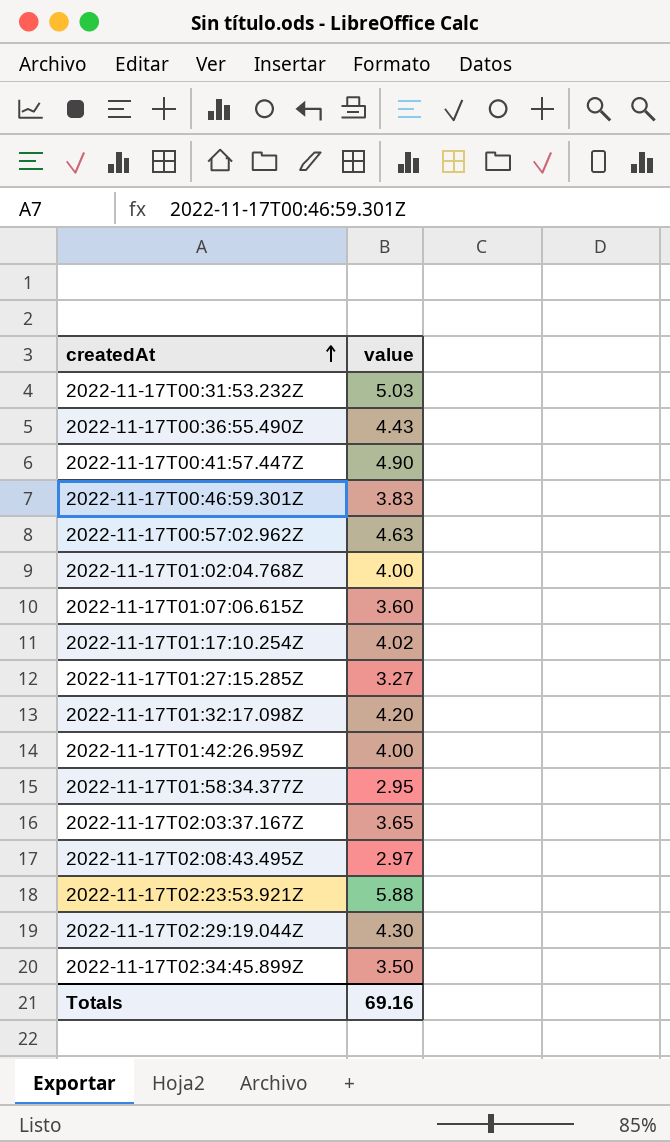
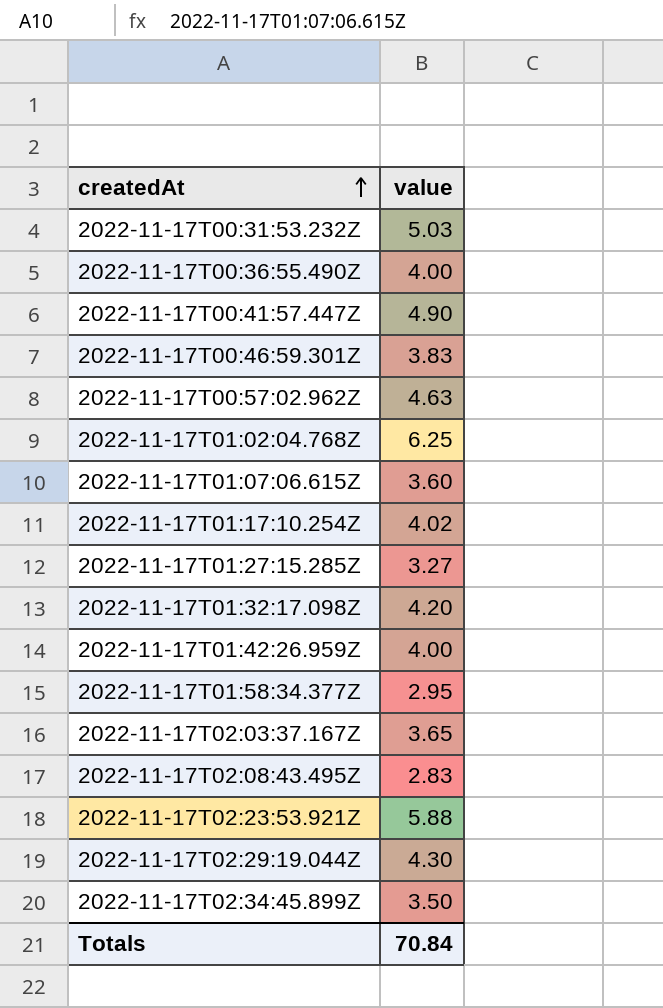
2022-11-17T00:36:55.490Z | value: 4.43 -> 4.00
2022-11-17T01:02:04.768Z | value: 4.00 -> 6.25
2022-11-17T02:08:43.495Z | value: 2.97 -> 2.83
Totals | value: 69.16 -> 70.84

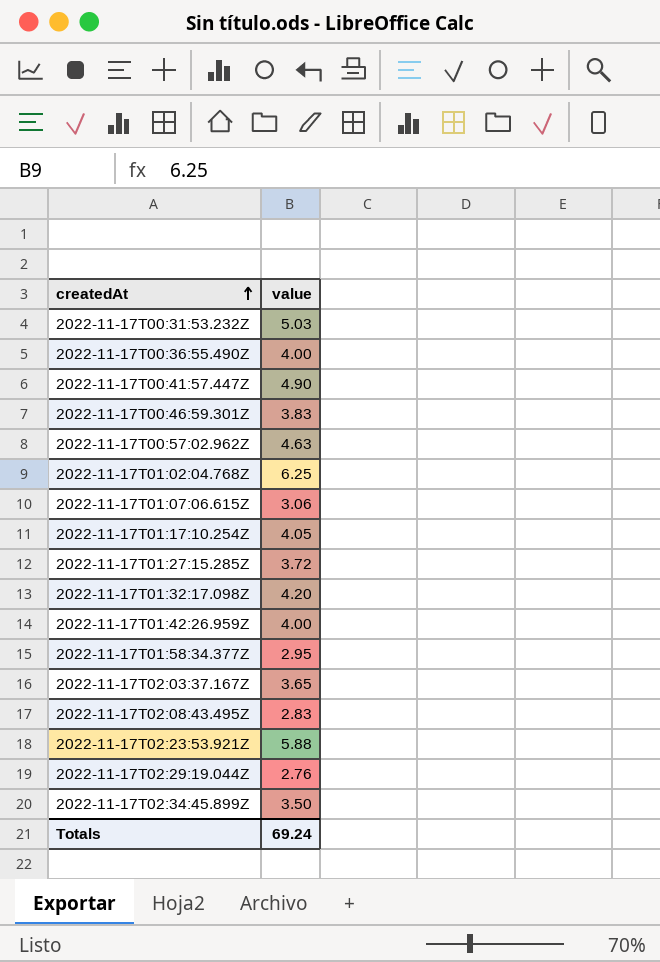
2022-11-17T01:07:06.615Z | value: 3.60 -> 3.06
2022-11-17T01:17:10.254Z | value: 4.02 -> 4.05
2022-11-17T01:27:15.285Z | value: 3.27 -> 3.72
2022-11-17T02:29:19.044Z | value: 4.30 -> 2.76
Totals | value: 70.84 -> 69.24

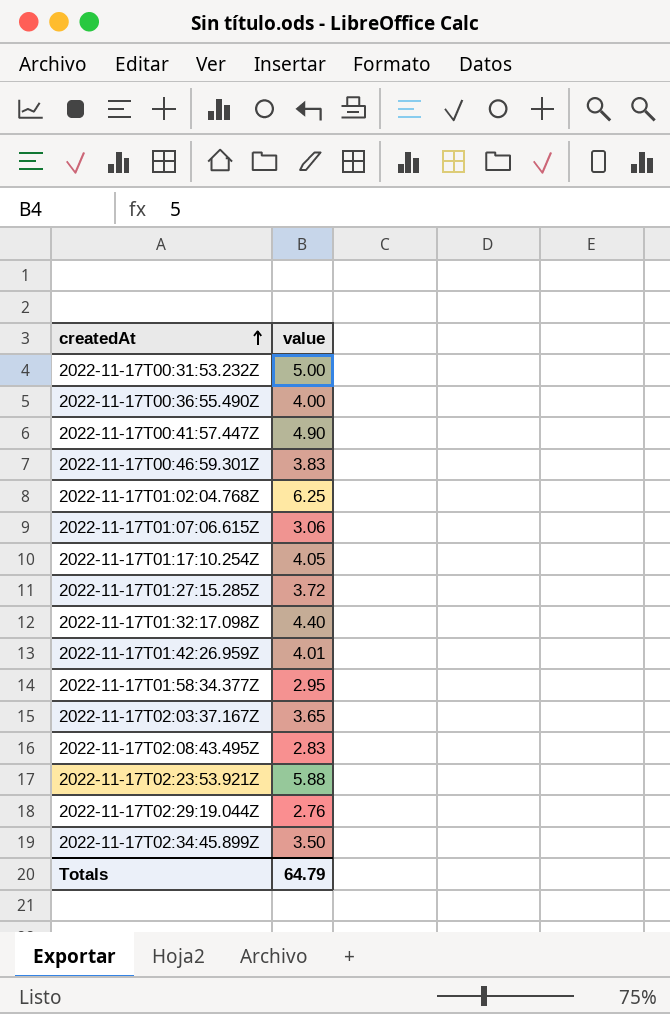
row 2022-11-17T00:57:02.962Z: 4.63 -> none
2022-11-17T00:31:53.232Z | value: 5.03 -> 5.00
2022-11-17T01:32:17.098Z | value: 4.20 -> 4.40
2022-11-17T01:42:26.959Z | value: 4.00 -> 4.01
Totals | value: 69.24 -> 64.79

